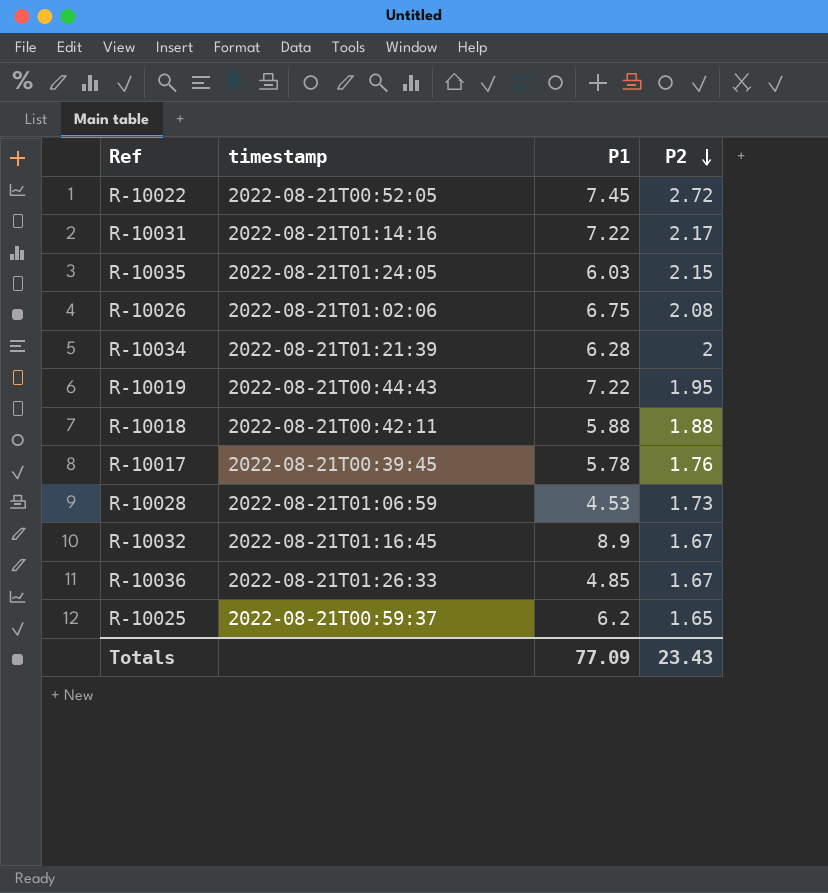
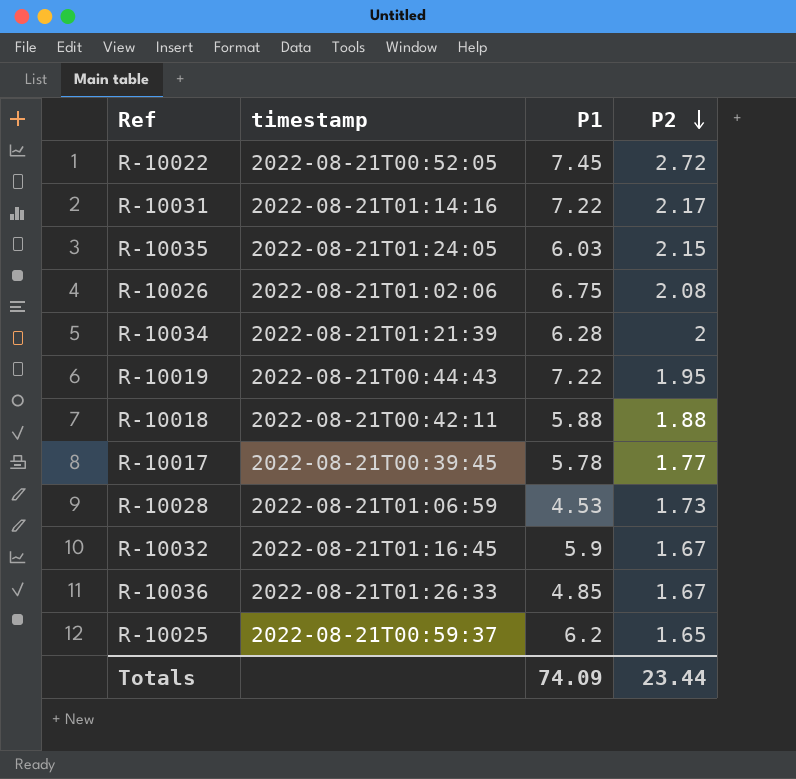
R-10017 | P2: 1.76 -> 1.77
R-10032 | P1: 8.9 -> 5.9
Totals | P1: 77.09 -> 74.09
Totals | P2: 23.43 -> 23.44

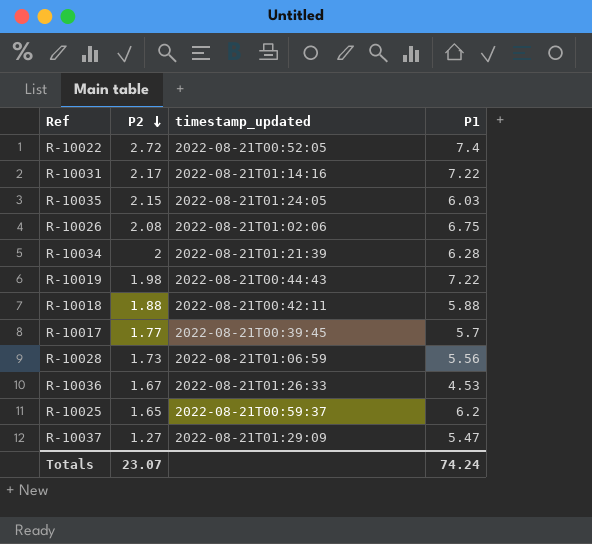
column P2 | position: 4 -> 2
column name: timestamp -> timestamp_updated
row R-10032: 2022-08-21T01:16:45 | 5.9 | 1.67 -> none
R-10022 | P1: 7.45 -> 7.4
R-10019 | P2: 1.95 -> 1.98
R-10017 | P1: 5.78 -> 5.7
R-10028 | P1: 4.53 -> 5.56
R-10036 | P1: 4.85 -> 4.53
row R-10037: none -> 1.27 | 2022-08-21T01:29:09 | 5.47
Totals | P2: 23.44 -> 23.07
Totals | P1: 74.09 -> 74.24

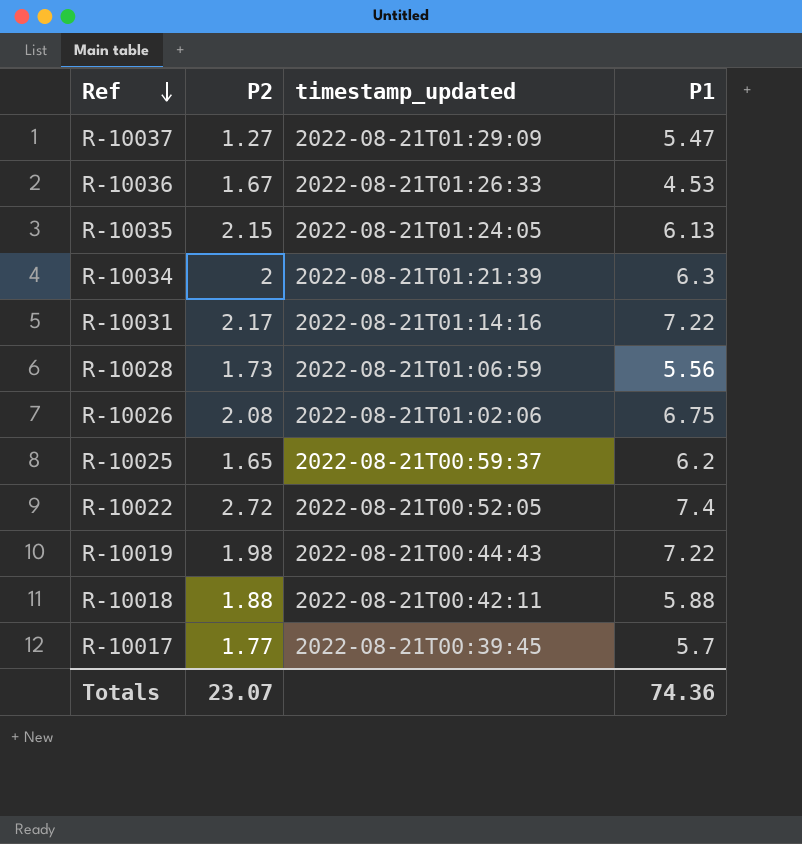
row order: P2 descending -> Ref descending
R-10035 | P1: 6.03 -> 6.13
R-10034 | P1: 6.28 -> 6.3
Totals | P1: 74.24 -> 74.36

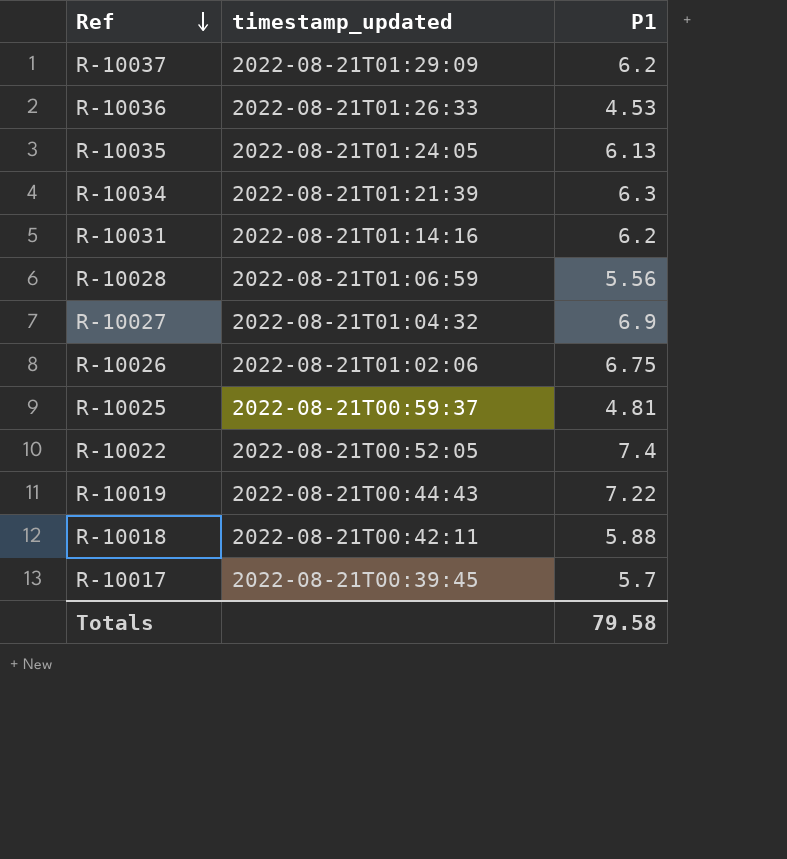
column P2 | position: 2 -> none
R-10037 | P1: 5.47 -> 6.2
R-10031 | P1: 7.22 -> 6.2
row R-10027: none -> 2022-08-21T01:04:32 | 6.9
R-10025 | P1: 6.2 -> 4.81
Totals | P1: 74.36 -> 79.58

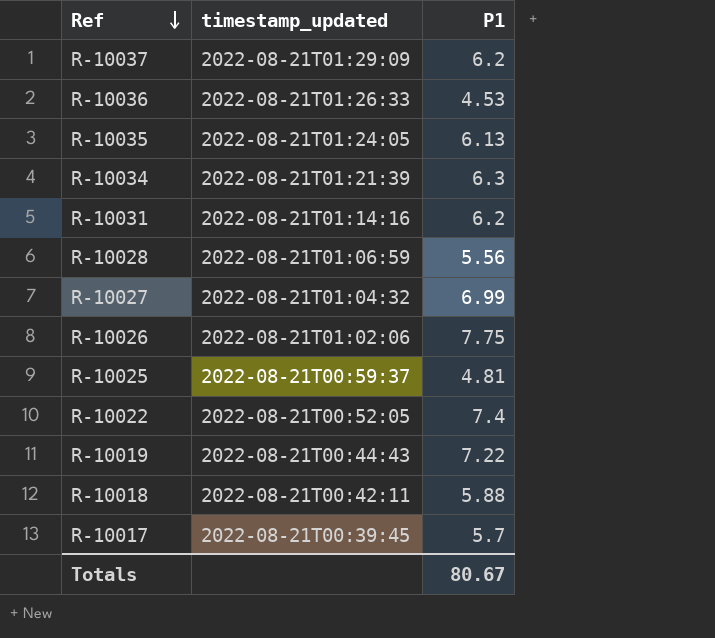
R-10027 | P1: 6.9 -> 6.99
R-10026 | P1: 6.75 -> 7.75
Totals | P1: 79.58 -> 80.67

